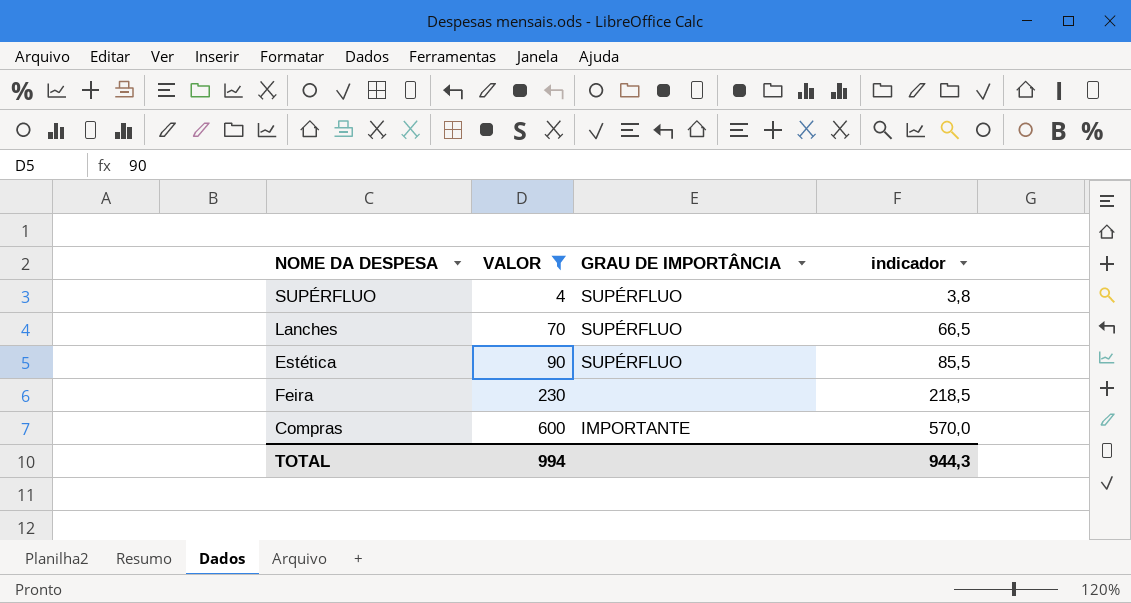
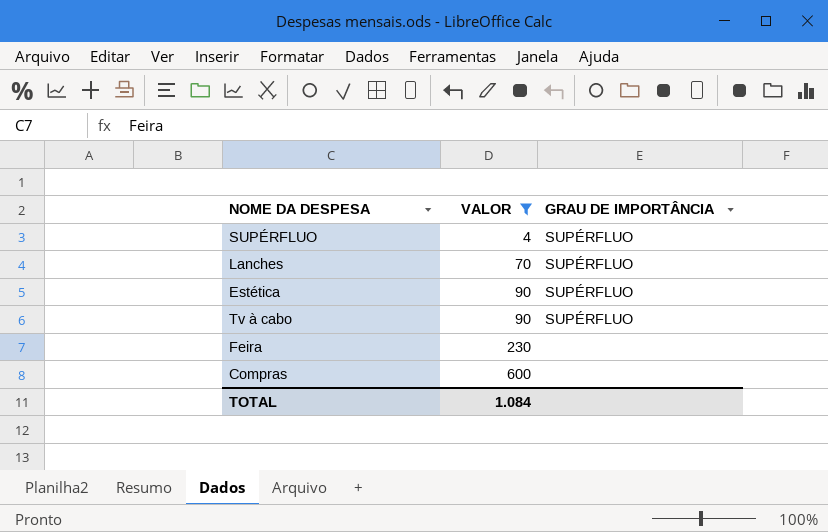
column indicador | formula: [VALOR] * 0,95 -> none
row Tv à cabo: none -> 90 | SUPÉRFLUO
Compras | GRAU DE IMPORTÂNCIA: IMPORTANTE -> none
TOTAL | VALOR: 994 -> 1.084

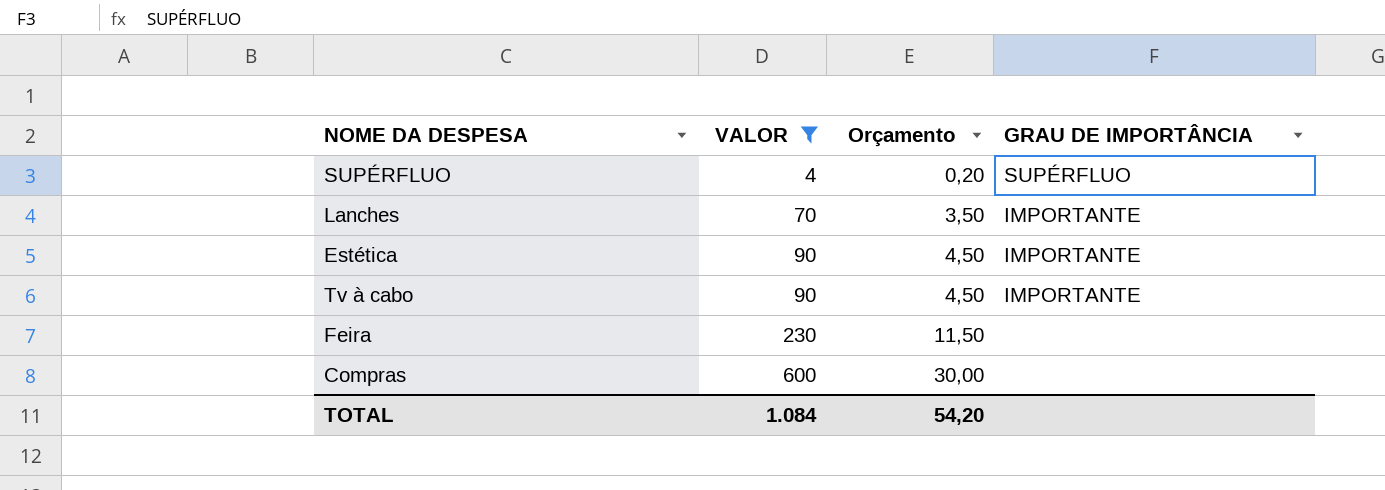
column Orçamento | formula: none -> [VALOR] * 0,05
Lanches | GRAU DE IMPORTÂNCIA: SUPÉRFLUO -> IMPORTANTE
Estética | GRAU DE IMPORTÂNCIA: SUPÉRFLUO -> IMPORTANTE
Tv à cabo | GRAU DE IMPORTÂNCIA: SUPÉRFLUO -> IMPORTANTE

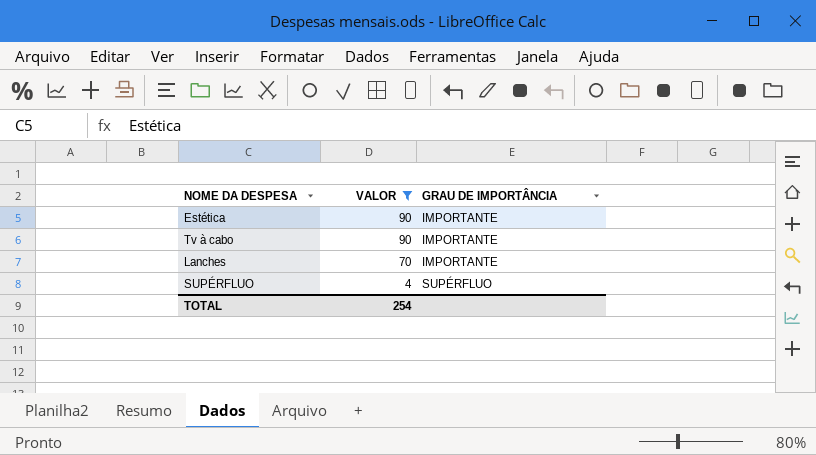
row order: VALOR ascending -> VALOR descending
column Orçamento | formula: [VALOR] * 0,05 -> none
row Feira: 230 | 11,50 | none -> none
row Compras: 600 | 30,00 | none -> none
TOTAL | VALOR: 1.084 -> 254

